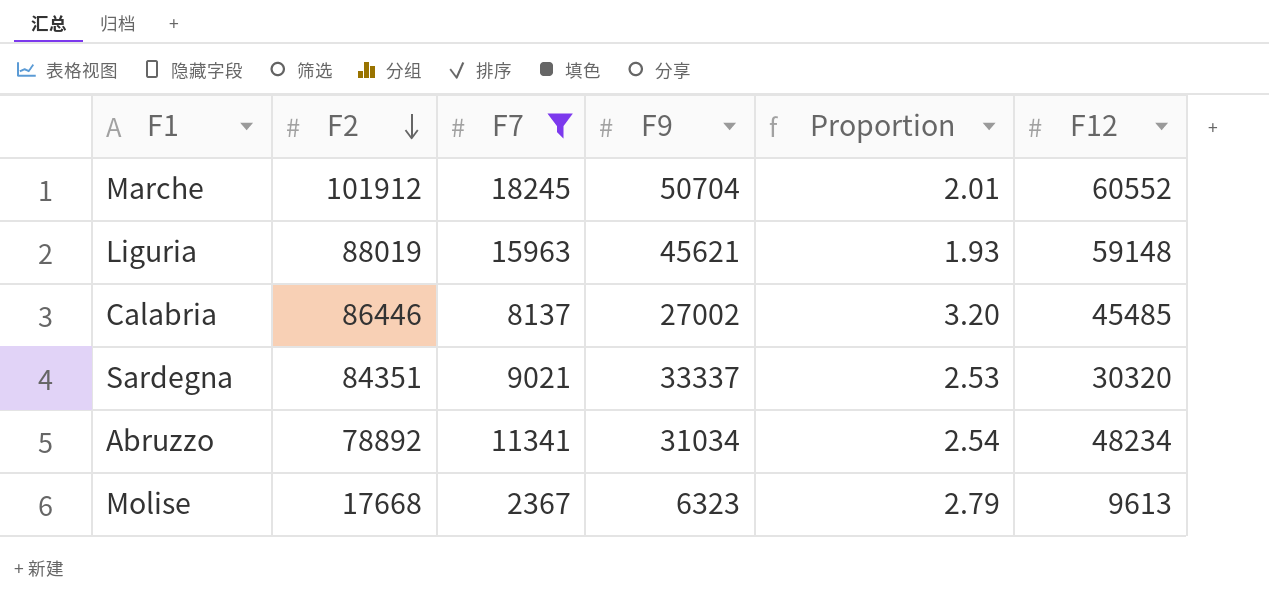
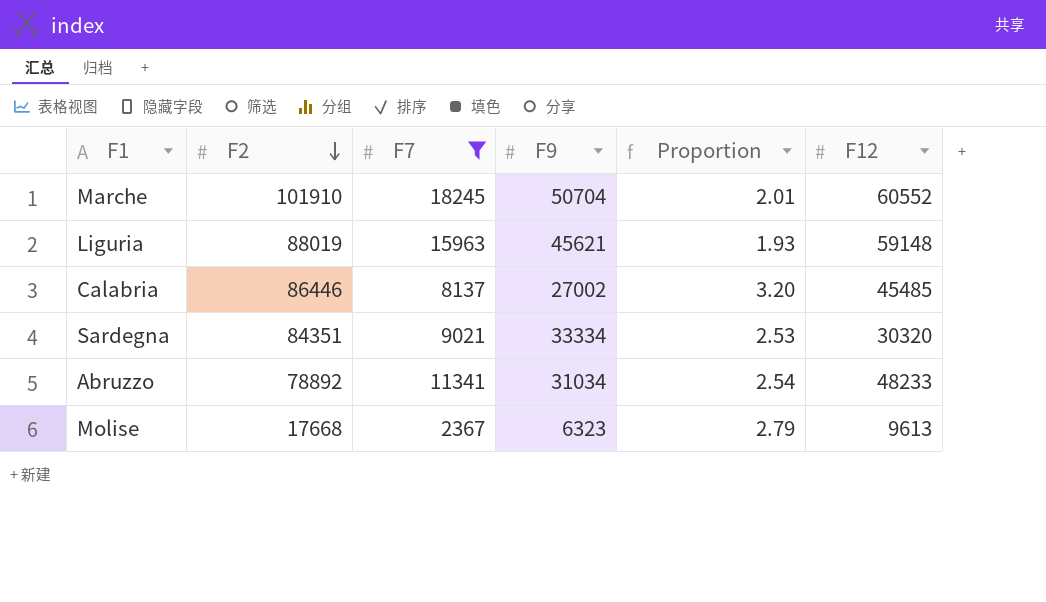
Marche | F2: 101912 -> 101910
Sardegna | F9: 33337 -> 33334
Abruzzo | F12: 48234 -> 48233

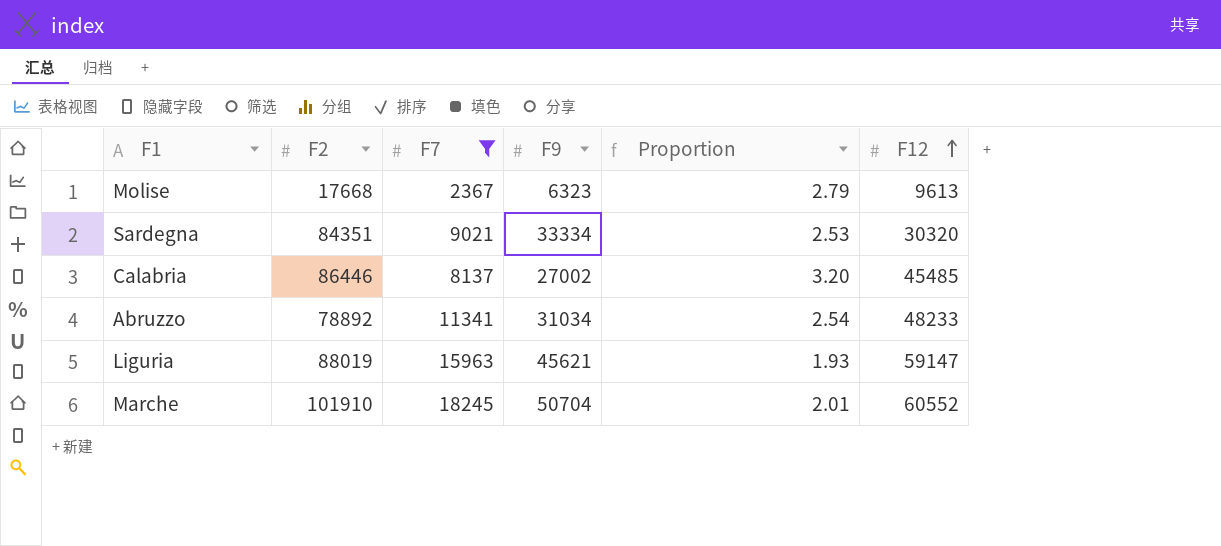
row order: F2 descending -> F12 ascending
Liguria | F12: 59148 -> 59147

